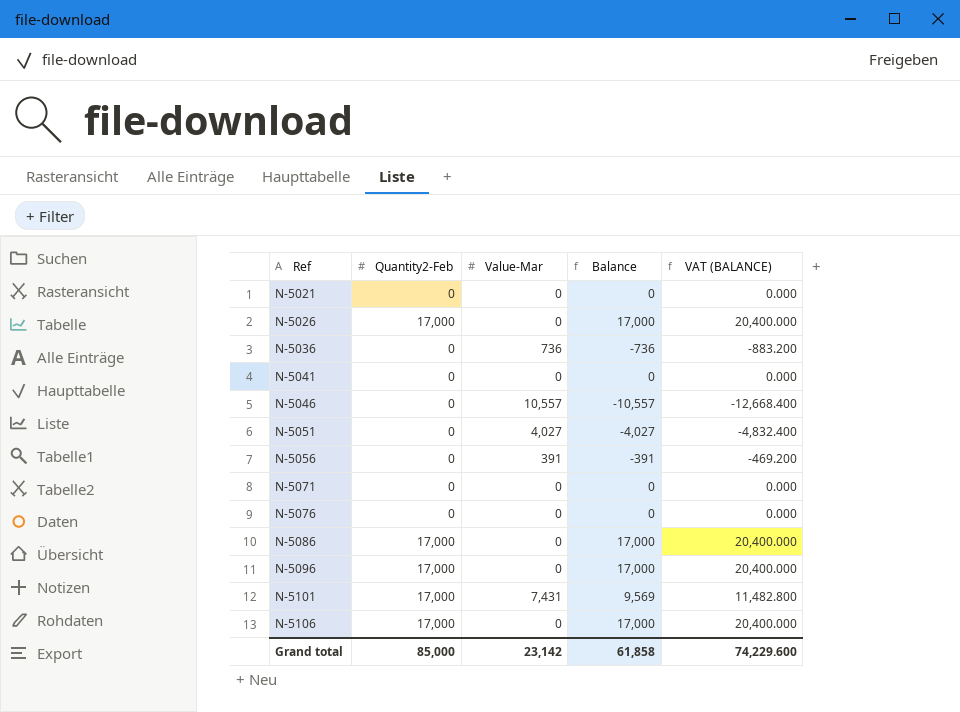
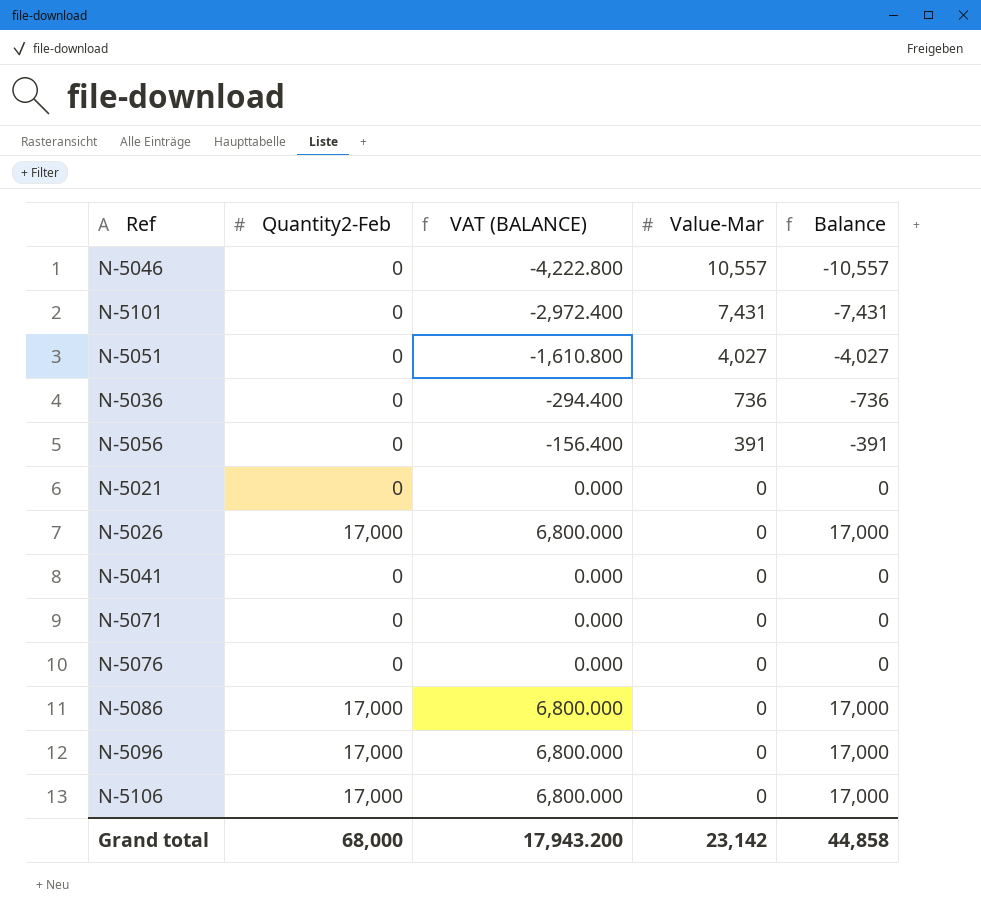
row order: Ref ascending -> Value-Mar descending
column VAT (BALANCE) | formula: [Balance] * 1.2 -> [Balance] * 0.4
column VAT (BALANCE) | position: 5 -> 3
N-5101 | Quantity2-Feb: 17,000 -> 0
N-5101 | Balance: 9,569 -> -7,431
Grand total | Quantity2-Feb: 85,000 -> 68,000
Grand total | VAT (BALANCE): 74,229.600 -> 17,943.200
Grand total | Balance: 61,858 -> 44,858

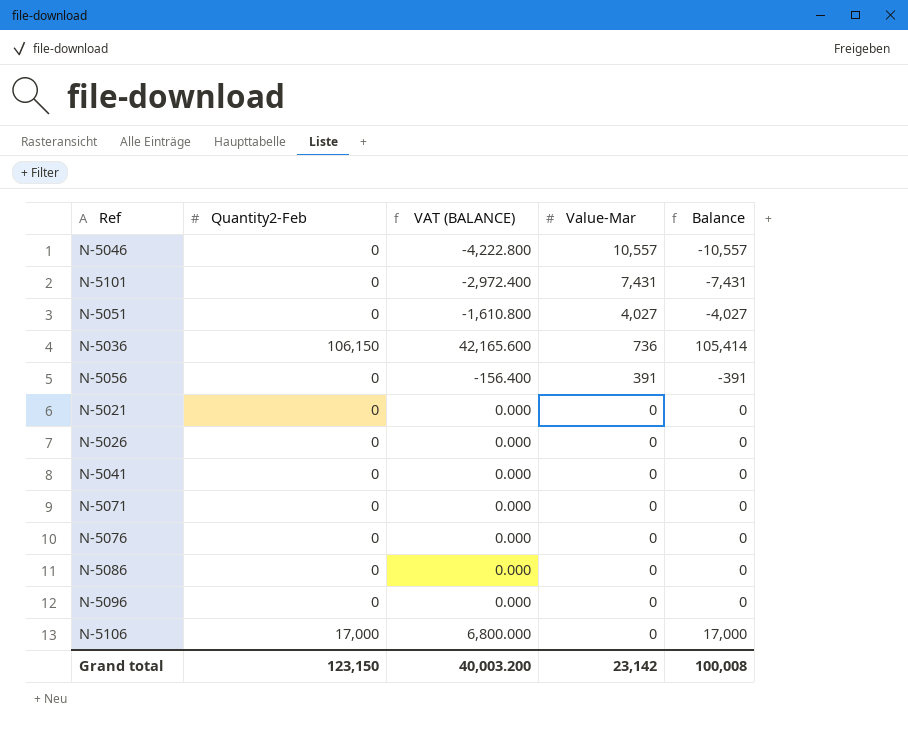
N-5036 | Quantity2-Feb: 0 -> 106,150
N-5036 | VAT (BALANCE): -294.400 -> 42,165.600
N-5036 | Balance: -736 -> 105,414
N-5026 | Quantity2-Feb: 17,000 -> 0
N-5026 | VAT (BALANCE): 6,800.000 -> 0.000
N-5026 | Balance: 17,000 -> 0
N-5086 | Quantity2-Feb: 17,000 -> 0
N-5086 | VAT (BALANCE): 6,800.000 -> 0.000
N-5086 | Balance: 17,000 -> 0
N-5096 | Quantity2-Feb: 17,000 -> 0
N-5096 | VAT (BALANCE): 6,800.000 -> 0.000
N-5096 | Balance: 17,000 -> 0
Grand total | Quantity2-Feb: 68,000 -> 123,150
Grand total | VAT (BALANCE): 17,943.200 -> 40,003.200
Grand total | Balance: 44,858 -> 100,008

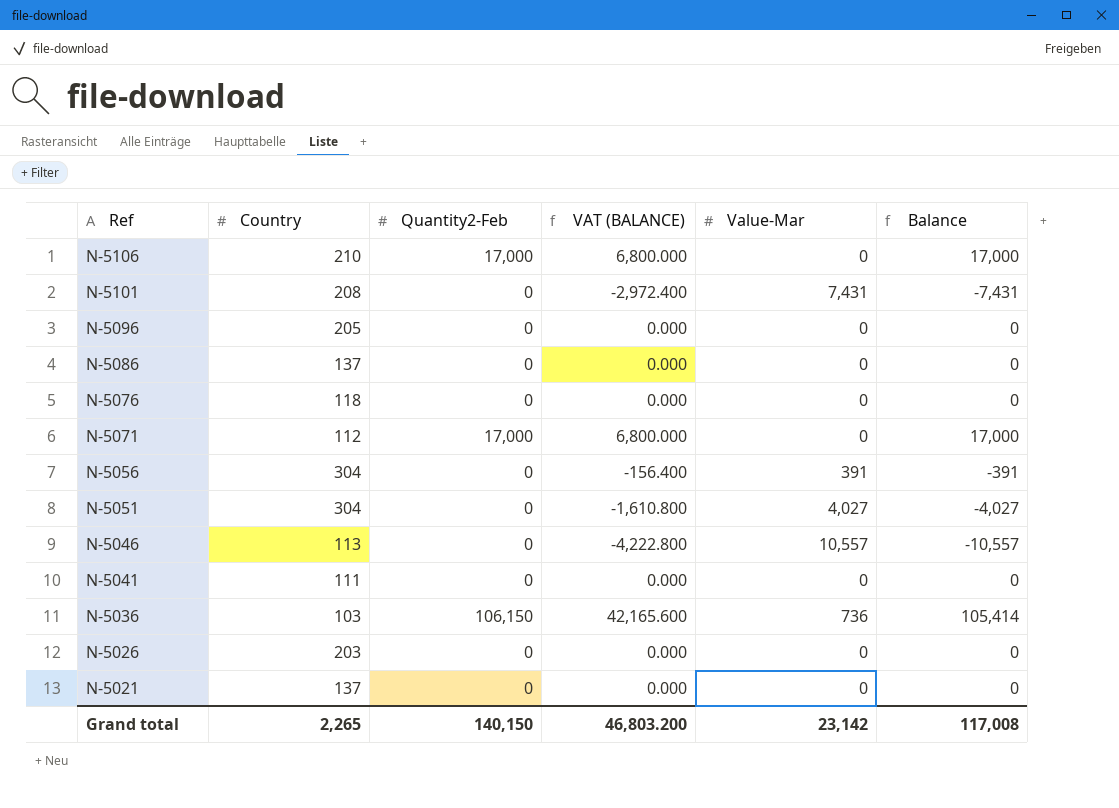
row order: Value-Mar descending -> Ref descending
column Country | position: none -> 2
N-5071 | Quantity2-Feb: 0 -> 17,000
N-5071 | VAT (BALANCE): 0.000 -> 6,800.000
N-5071 | Balance: 0 -> 17,000
Grand total | Quantity2-Feb: 123,150 -> 140,150
Grand total | VAT (BALANCE): 40,003.200 -> 46,803.200
Grand total | Balance: 100,008 -> 117,008

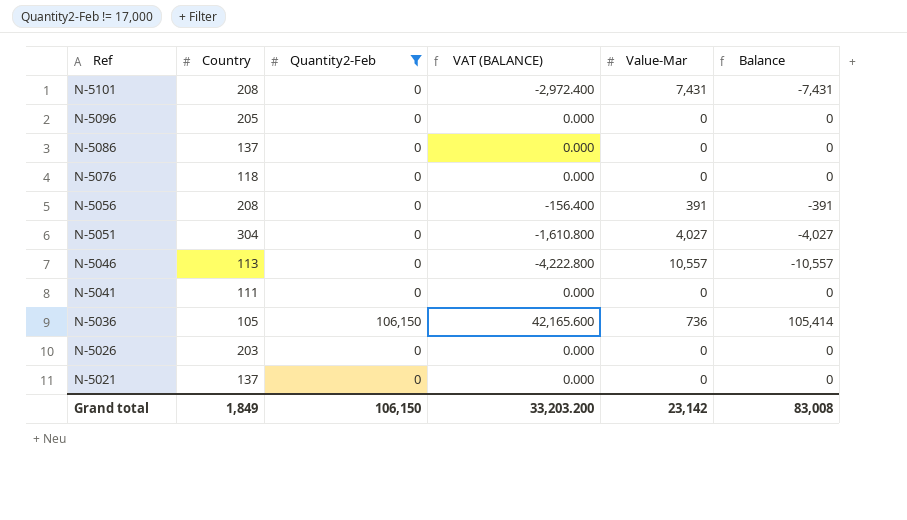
filter: none -> Quantity2-Feb != 17,000
N-5056 | Country: 304 -> 208
N-5036 | Country: 103 -> 105
Grand total | Country: 2,265 -> 1,849
Grand total | Quantity2-Feb: 140,150 -> 106,150
Grand total | VAT (BALANCE): 46,803.200 -> 33,203.200
Grand total | Balance: 117,008 -> 83,008

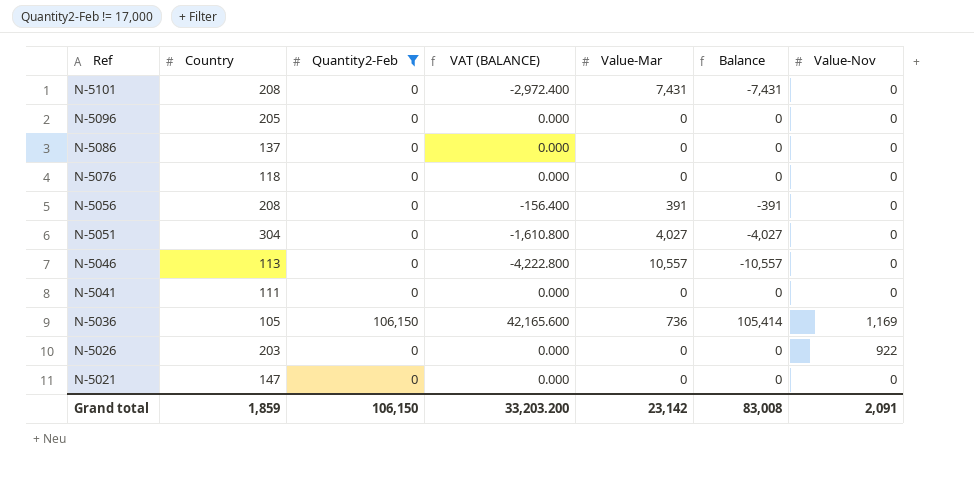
column Value-Nov | position: none -> 7
N-5021 | Country: 137 -> 147
Grand total | Country: 1,849 -> 1,859

